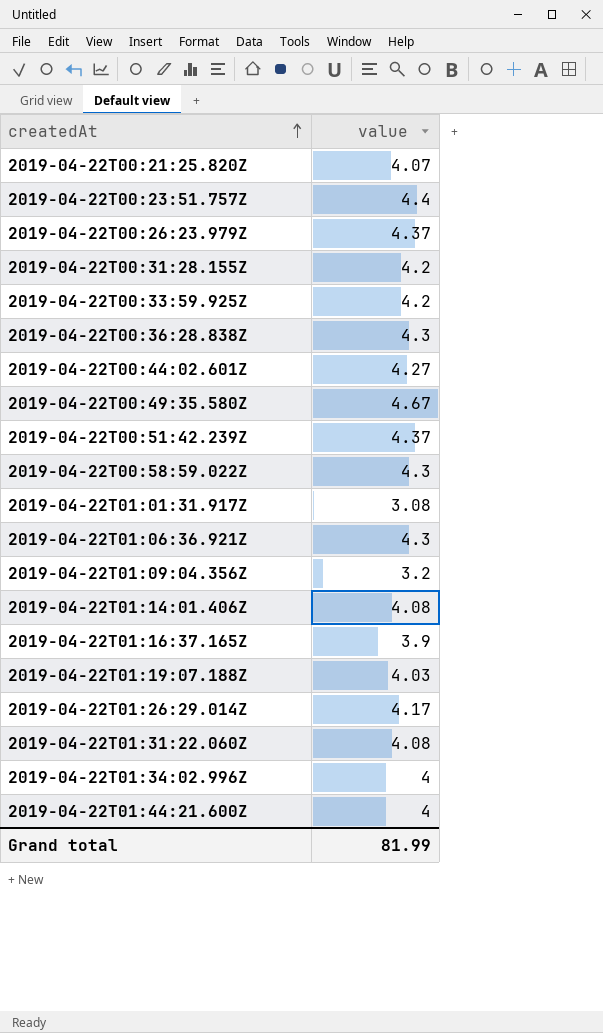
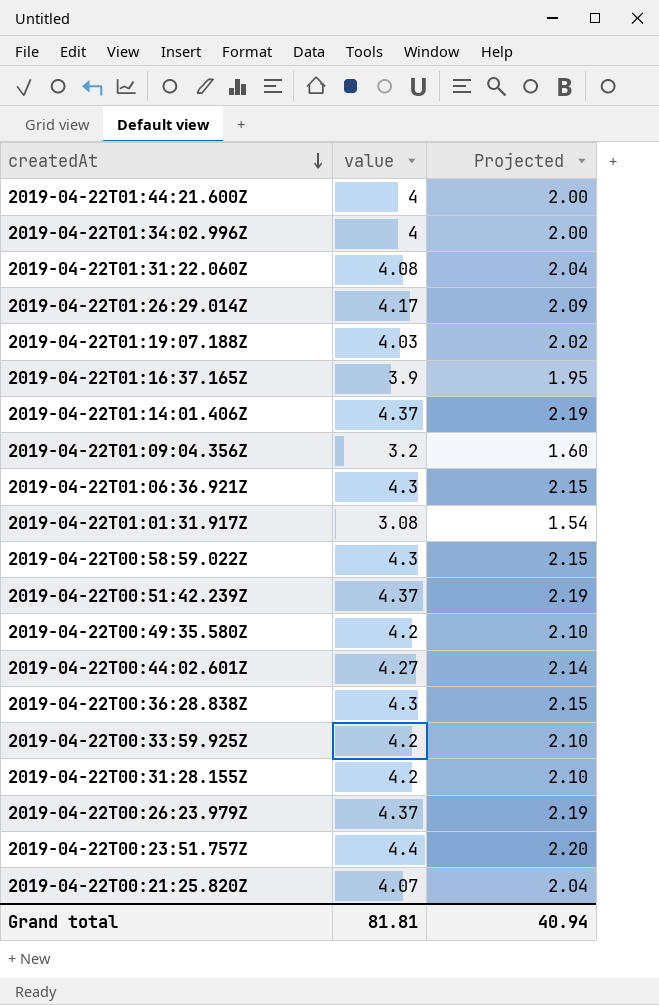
row order: createdAt ascending -> createdAt descending
column Projected | formula: none -> [value] * 0.5
2019-04-22T01:14:01.406Z | value: 4.08 -> 4.37
2019-04-22T00:49:35.580Z | value: 4.67 -> 4.2
Grand total | value: 81.99 -> 81.81

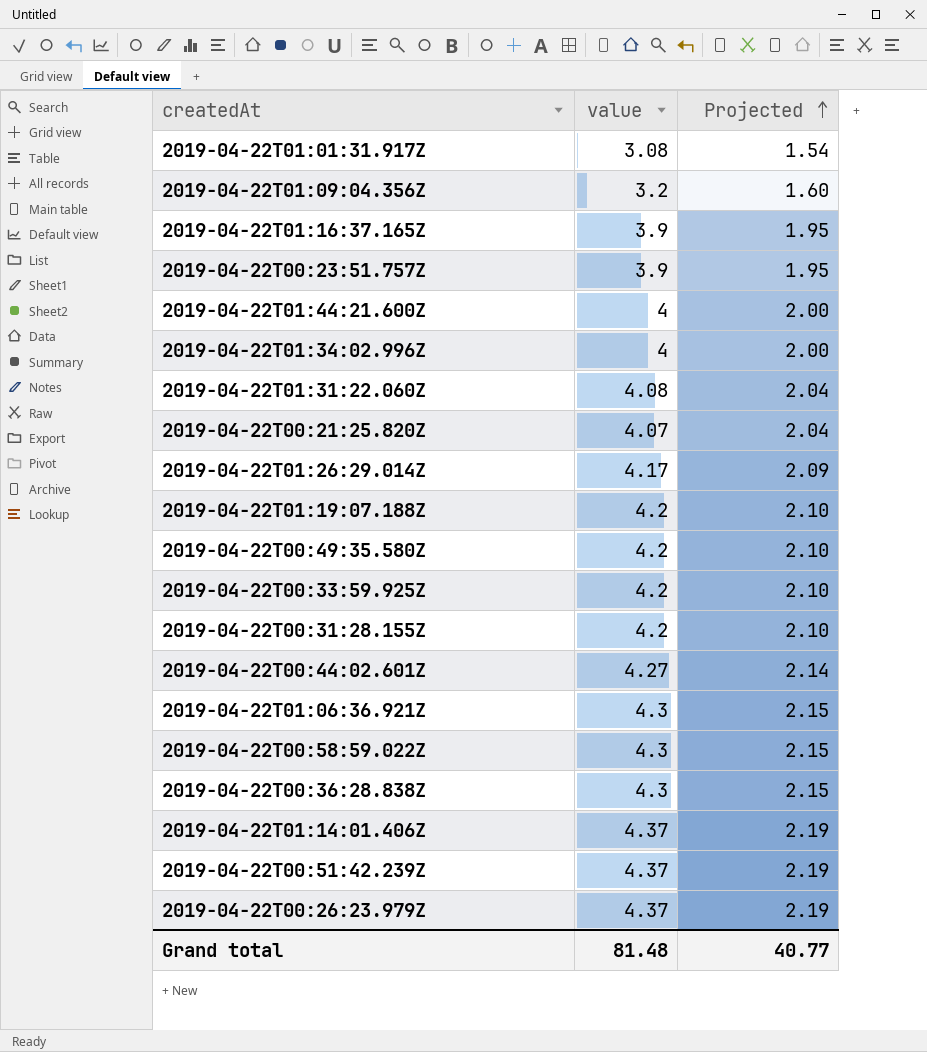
row order: createdAt descending -> Projected ascending
2019-04-22T00:23:51.757Z | value: 4.4 -> 3.9
2019-04-22T00:23:51.757Z | Projected: 2.20 -> 1.95
2019-04-22T01:19:07.188Z | value: 4.03 -> 4.2
2019-04-22T01:19:07.188Z | Projected: 2.02 -> 2.10
Grand total | value: 81.81 -> 81.48
Grand total | Projected: 40.94 -> 40.77

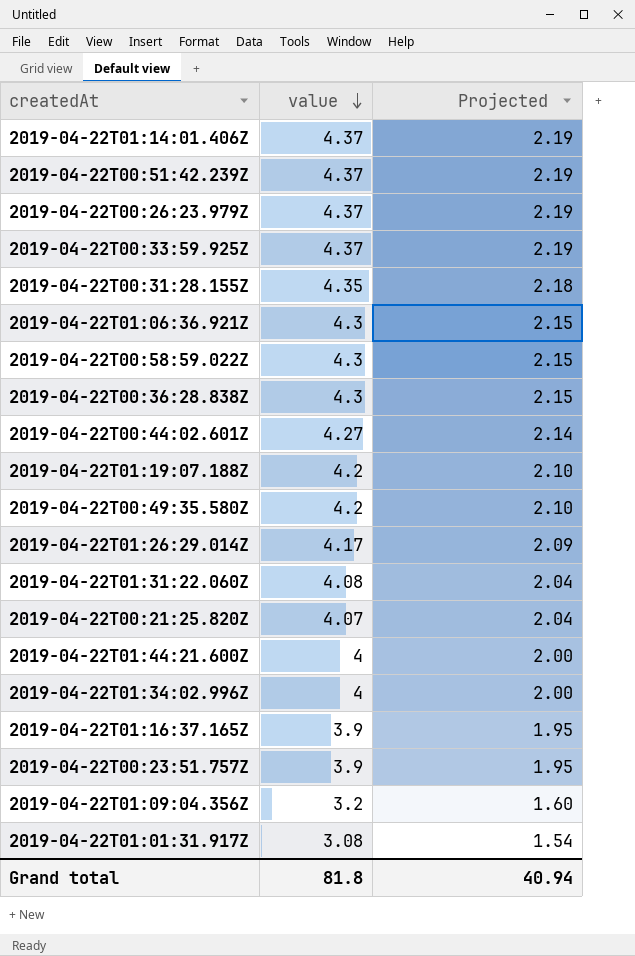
row order: Projected ascending -> value descending
2019-04-22T00:33:59.925Z | value: 4.2 -> 4.37
2019-04-22T00:33:59.925Z | Projected: 2.10 -> 2.19
2019-04-22T00:31:28.155Z | value: 4.2 -> 4.35
2019-04-22T00:31:28.155Z | Projected: 2.10 -> 2.18
Grand total | value: 81.48 -> 81.8
Grand total | Projected: 40.77 -> 40.94

